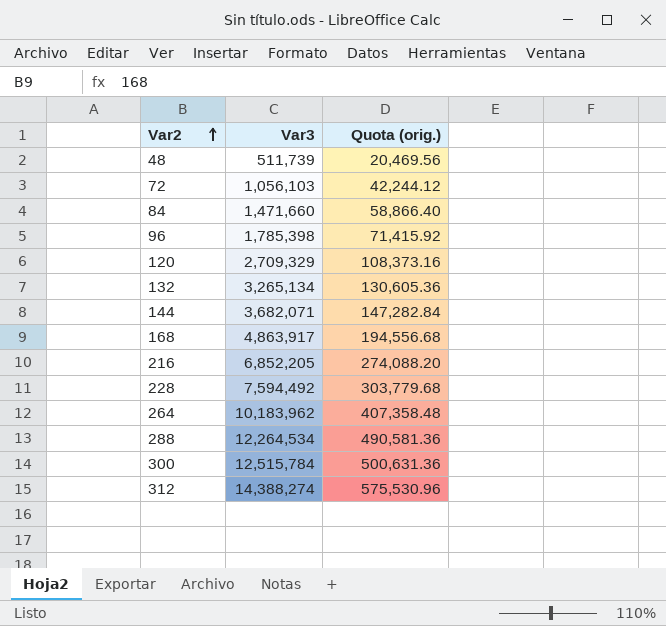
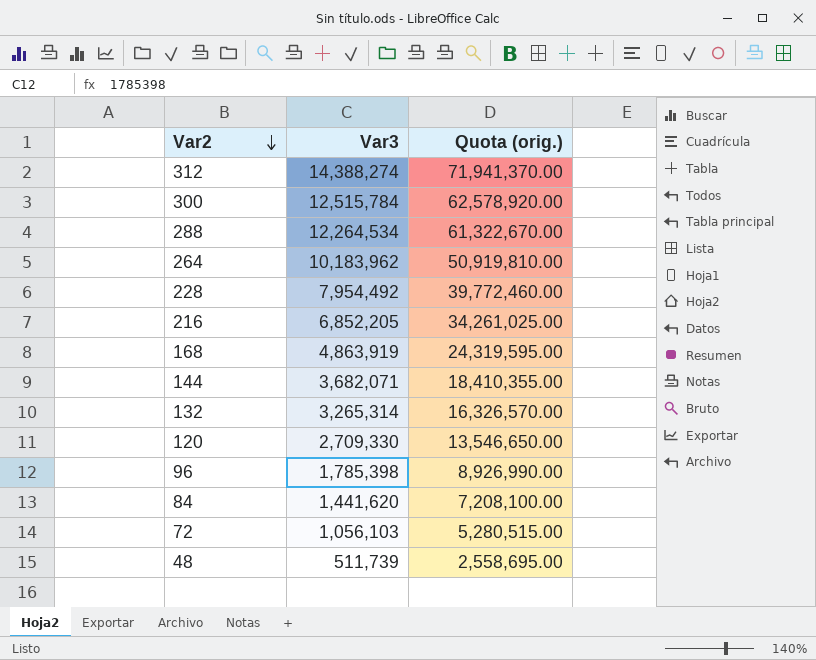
row order: Var2 ascending -> Var2 descending
column Quota (orig.) | formula: [Var3] * 0.04 -> [Var3] * 5
228 | Var3: 7,594,492 -> 7,954,492
168 | Var3: 4,863,917 -> 4,863,919
132 | Var3: 3,265,134 -> 3,265,314
120 | Var3: 2,709,329 -> 2,709,330
84 | Var3: 1,471,660 -> 1,441,620

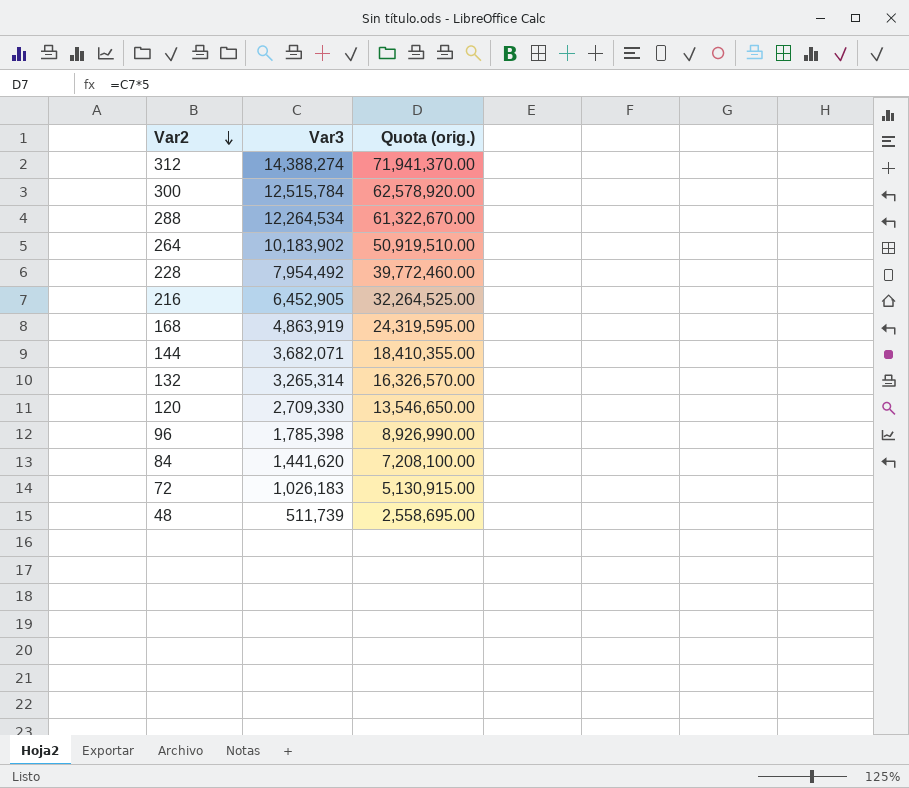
264 | Var3: 10,183,962 -> 10,183,902
264 | Quota (orig.): 50,919,810.00 -> 50,919,510.00
216 | Var3: 6,852,205 -> 6,452,905
216 | Quota (orig.): 34,261,025.00 -> 32,264,525.00
72 | Var3: 1,056,103 -> 1,026,183
72 | Quota (orig.): 5,280,515.00 -> 5,130,915.00

